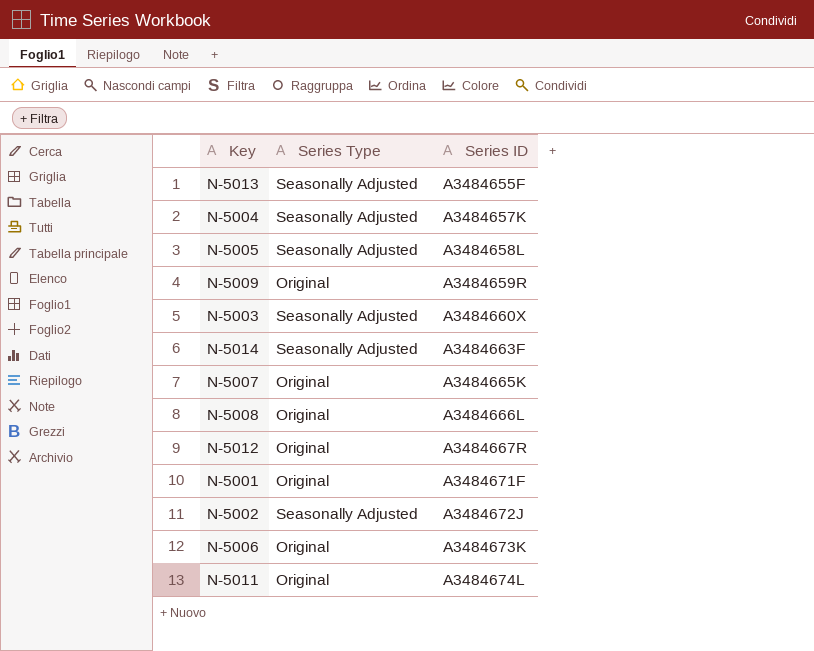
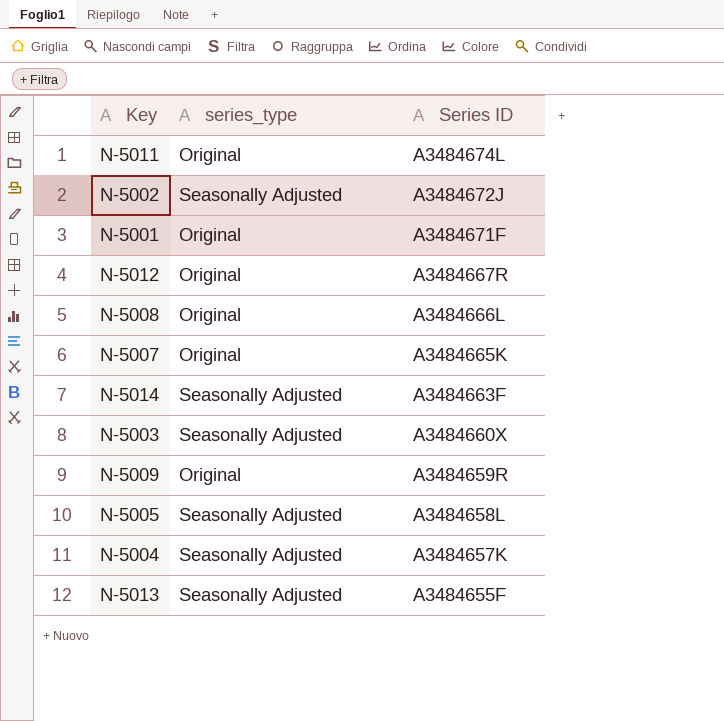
row order: Series ID ascending -> Series ID descending
column name: Series Type -> series_type
row N-5006: Original | A3484673K -> none

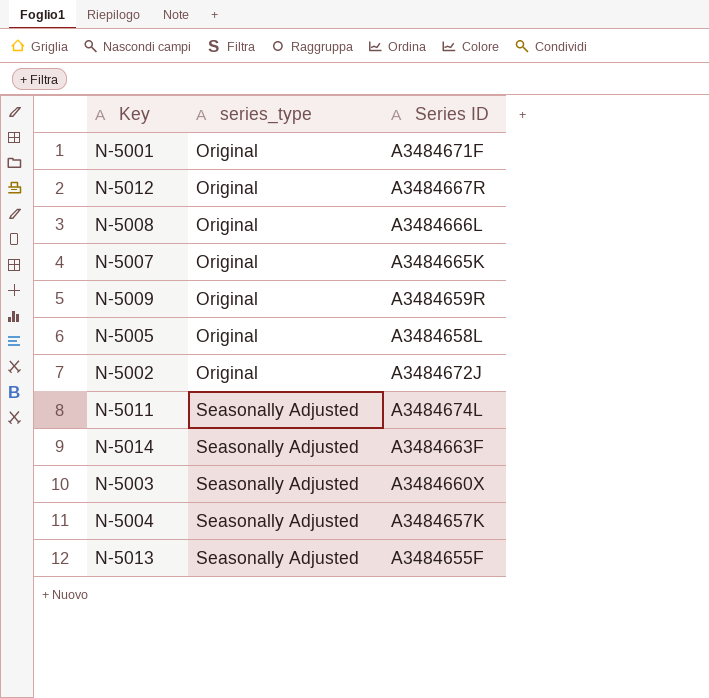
row order: Series ID descending -> series_type ascending
N-5005 | series_type: Seasonally Adjusted -> Original
N-5002 | series_type: Seasonally Adjusted -> Original
N-5011 | series_type: Original -> Seasonally Adjusted

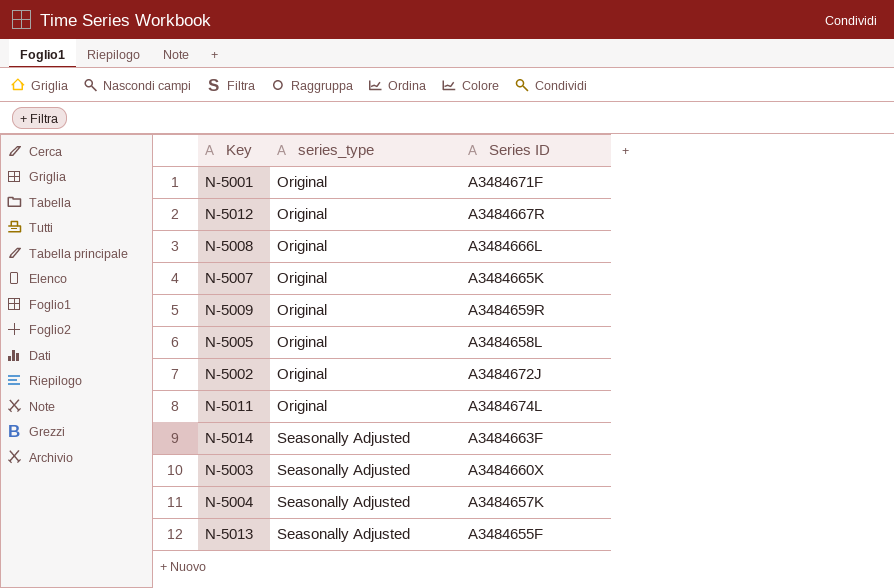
N-5011 | series_type: Seasonally Adjusted -> Original

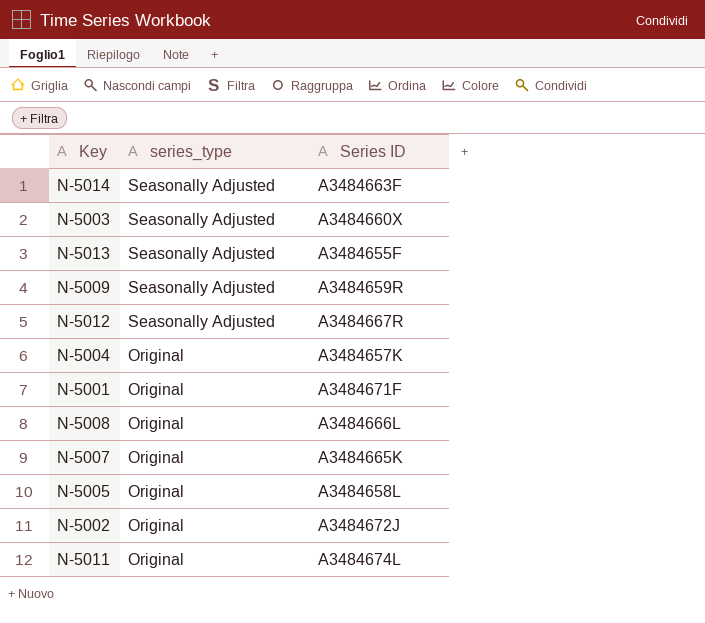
row order: series_type ascending -> series_type descending
N-5009 | series_type: Original -> Seasonally Adjusted
N-5012 | series_type: Original -> Seasonally Adjusted
N-5004 | series_type: Seasonally Adjusted -> Original

